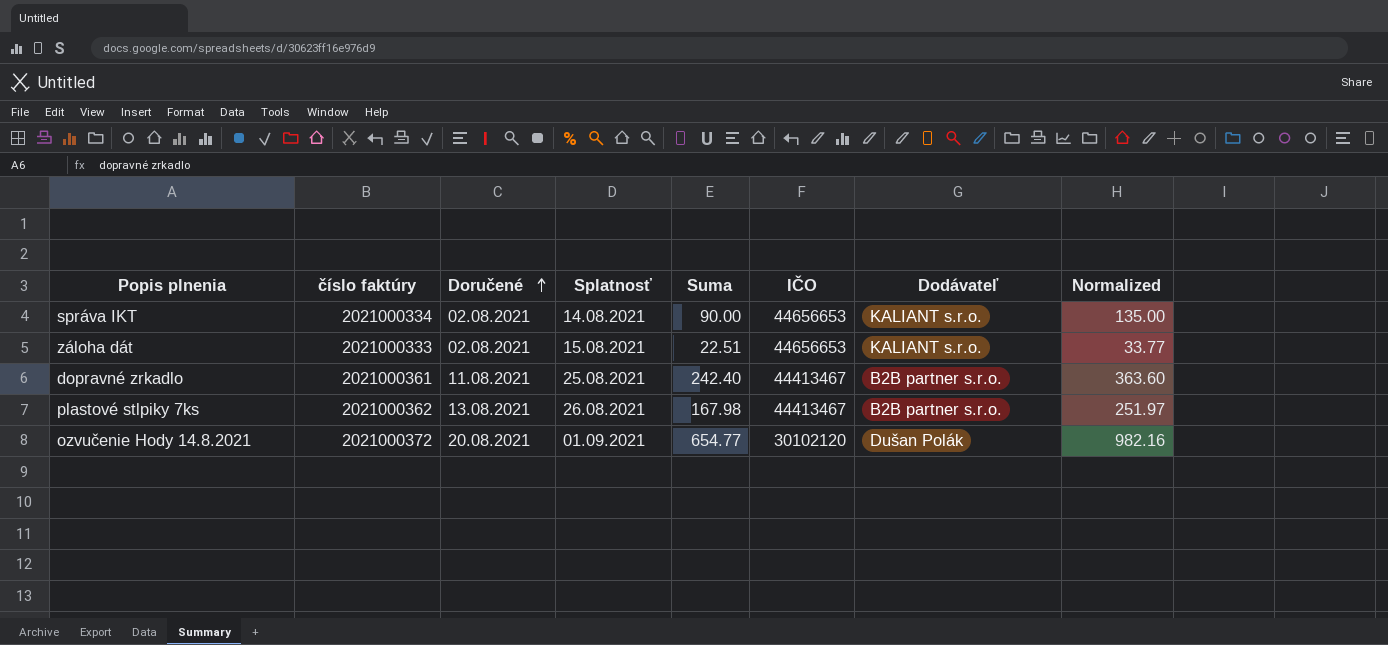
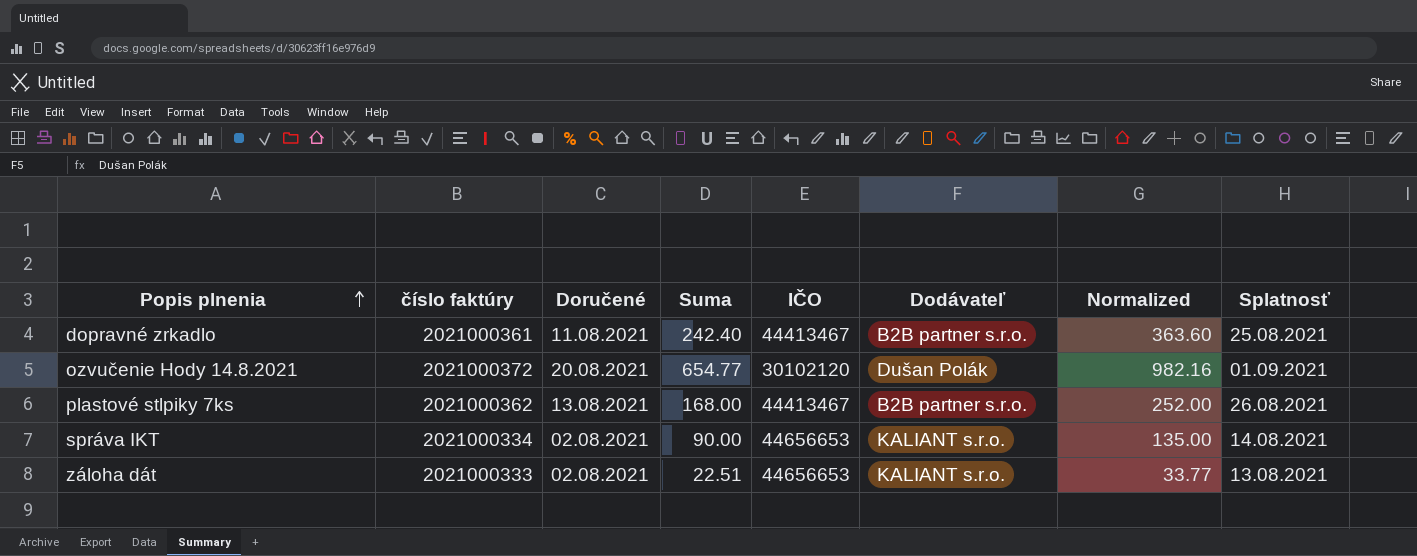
row order: Doručené ascending -> Popis plnenia ascending
column Splatnosť | position: 4 -> 8
plastové stlpiky 7ks | Suma: 167.98 -> 168.00
plastové stlpiky 7ks | Normalized: 251.97 -> 252.00
záloha dát | Splatnosť: 15.08.2021 -> 13.08.2021

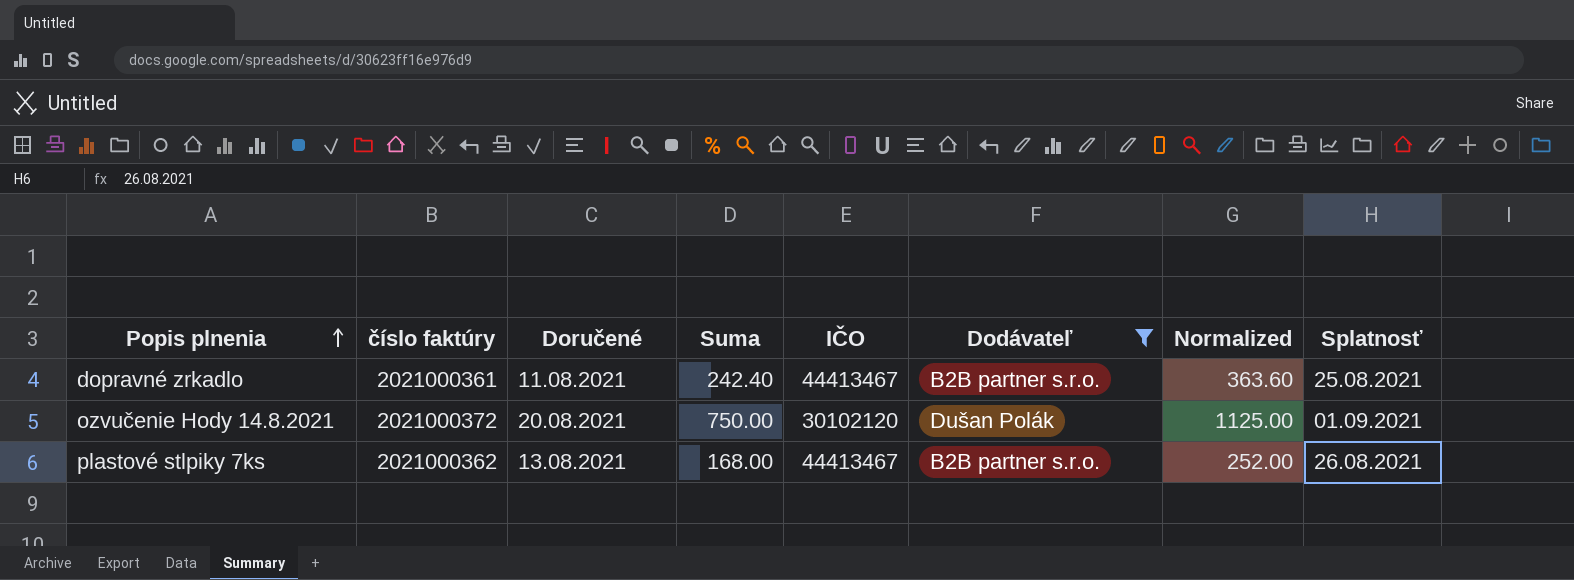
filter: none -> Dodávateľ != KALIANT s.r.o.
ozvučenie Hody 14.8.2021 | Suma: 654.77 -> 750.00
ozvučenie Hody 14.8.2021 | Normalized: 982.16 -> 1125.00

